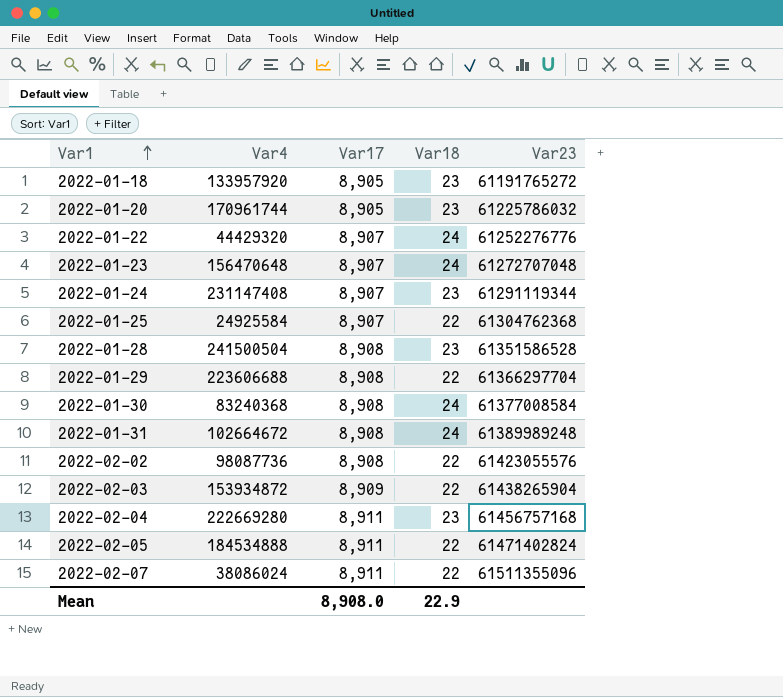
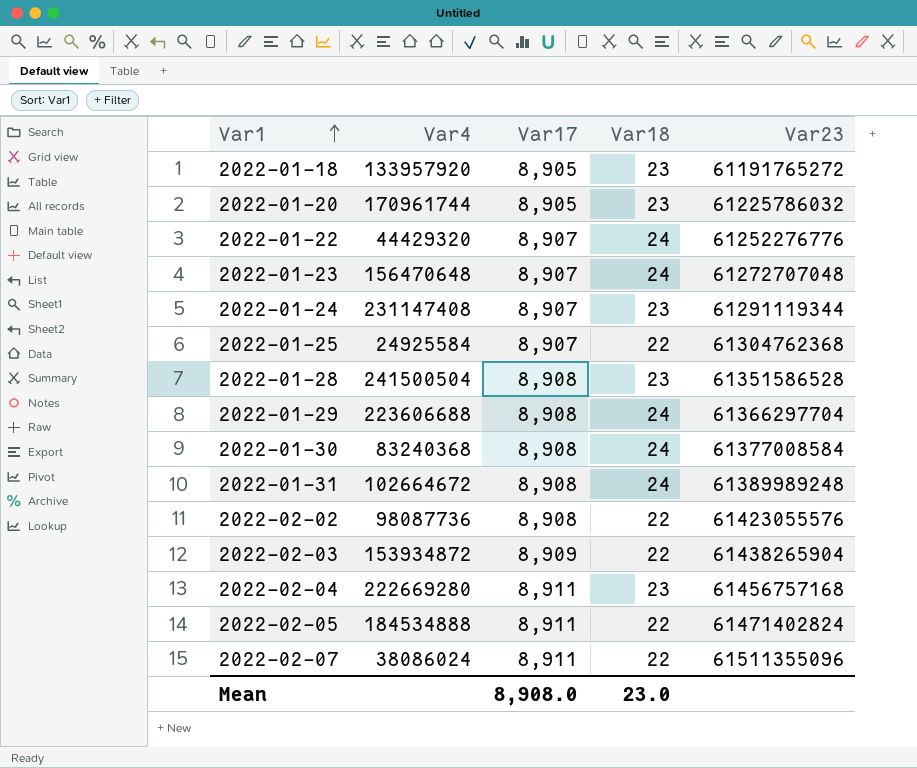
2022-01-29 | Var18: 22 -> 24
Mean | Var18: 22.9 -> 23.0

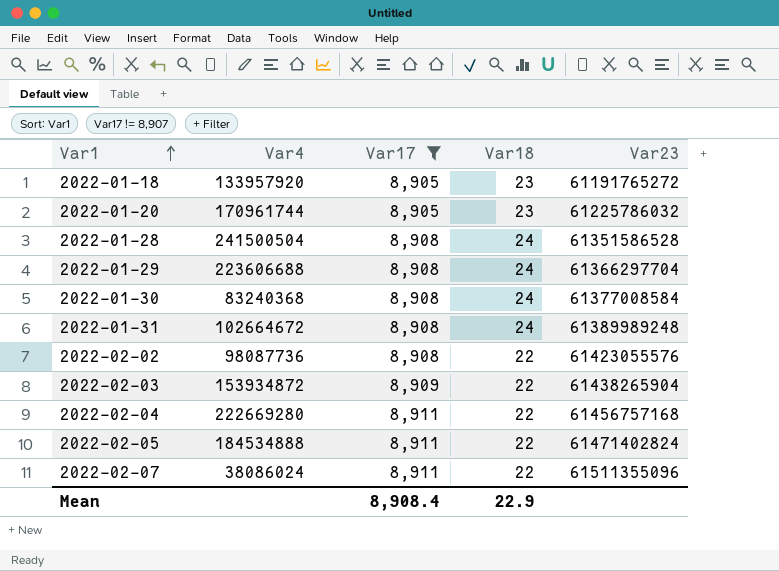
filter: none -> Var17 != 8,907
2022-01-28 | Var18: 23 -> 24
2022-02-04 | Var18: 23 -> 22
Mean | Var17: 8,908.0 -> 8,908.4
Mean | Var18: 23.0 -> 22.9

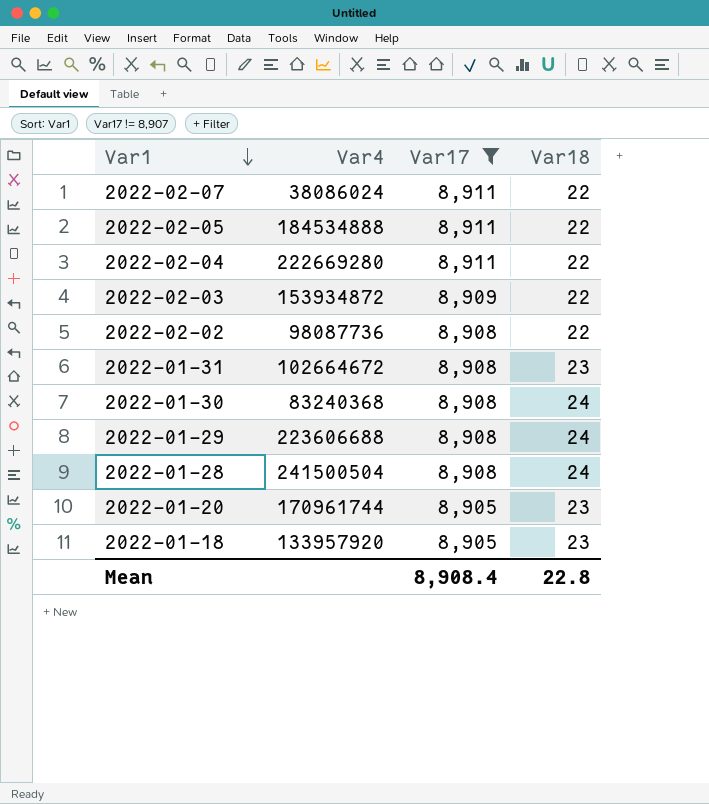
row order: Var1 ascending -> Var1 descending
column Var23 | position: 5 -> none
2022-01-31 | Var18: 24 -> 23
Mean | Var18: 22.9 -> 22.8

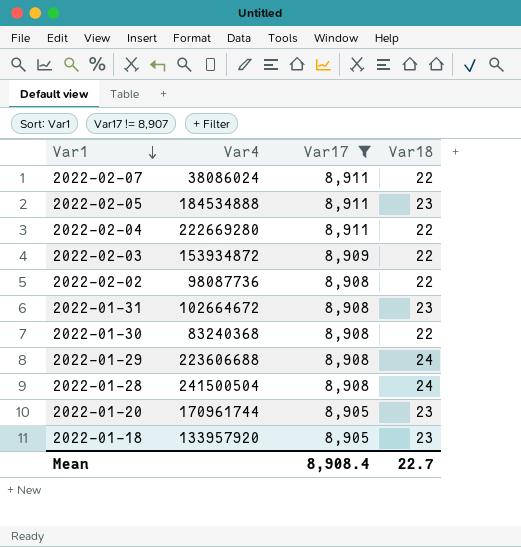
2022-02-05 | Var18: 22 -> 23
2022-01-30 | Var18: 24 -> 22
Mean | Var18: 22.8 -> 22.7

